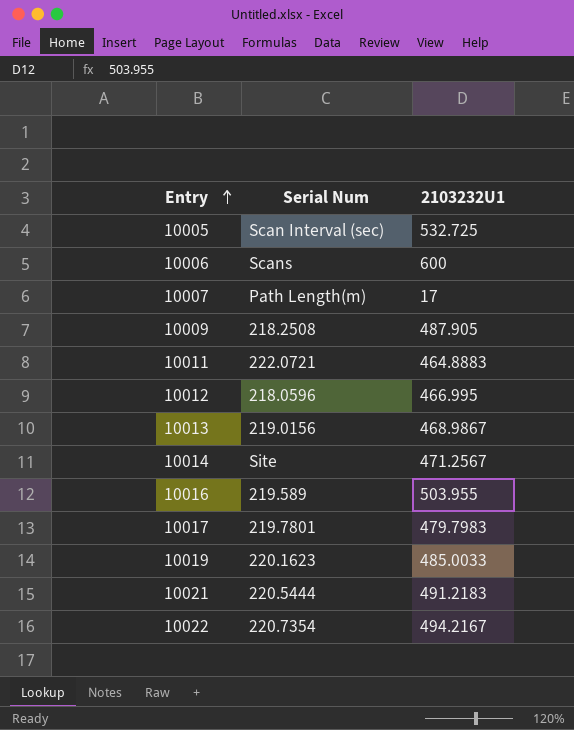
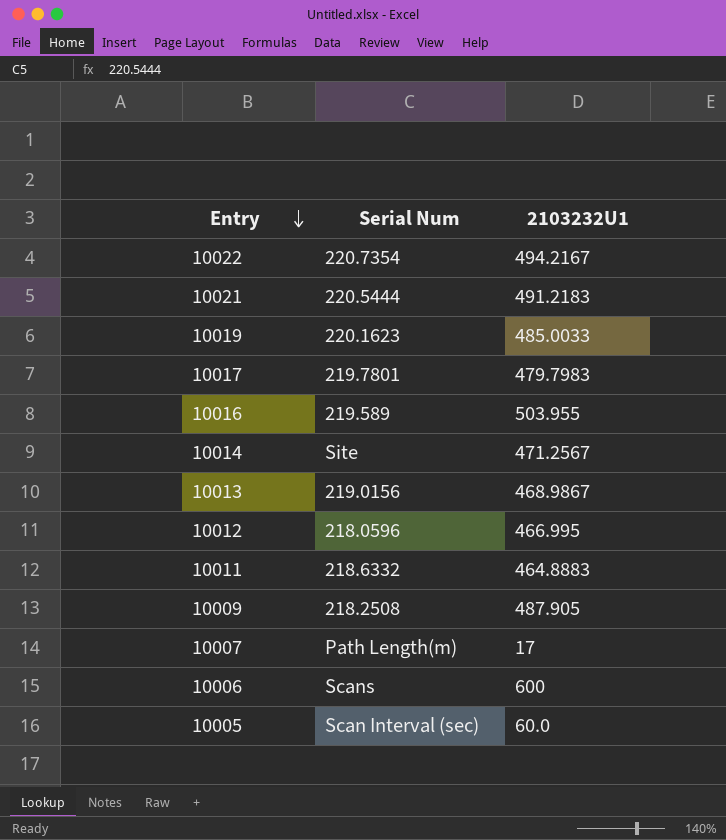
row order: Entry ascending -> Entry descending
10011 | Serial Num: 222.0721 -> 218.6332
10005 | 2103232U1: 532.725 -> 60.0

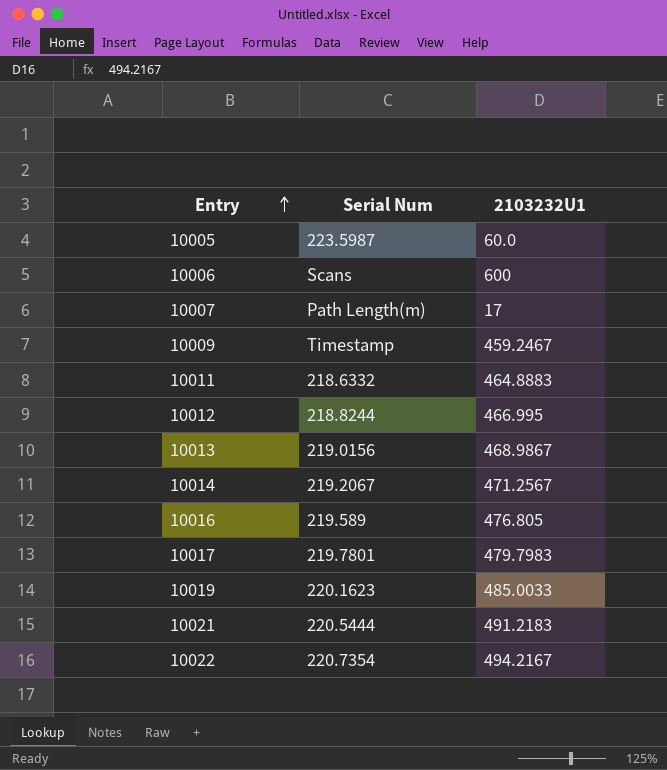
row order: Entry descending -> Entry ascending
10005 | Serial Num: Scan Interval (sec) -> 223.5987
10009 | Serial Num: 218.2508 -> Timestamp
10009 | 2103232U1: 487.905 -> 459.2467
10012 | Serial Num: 218.0596 -> 218.8244
10014 | Serial Num: Site -> 219.2067
10016 | 2103232U1: 503.955 -> 476.805

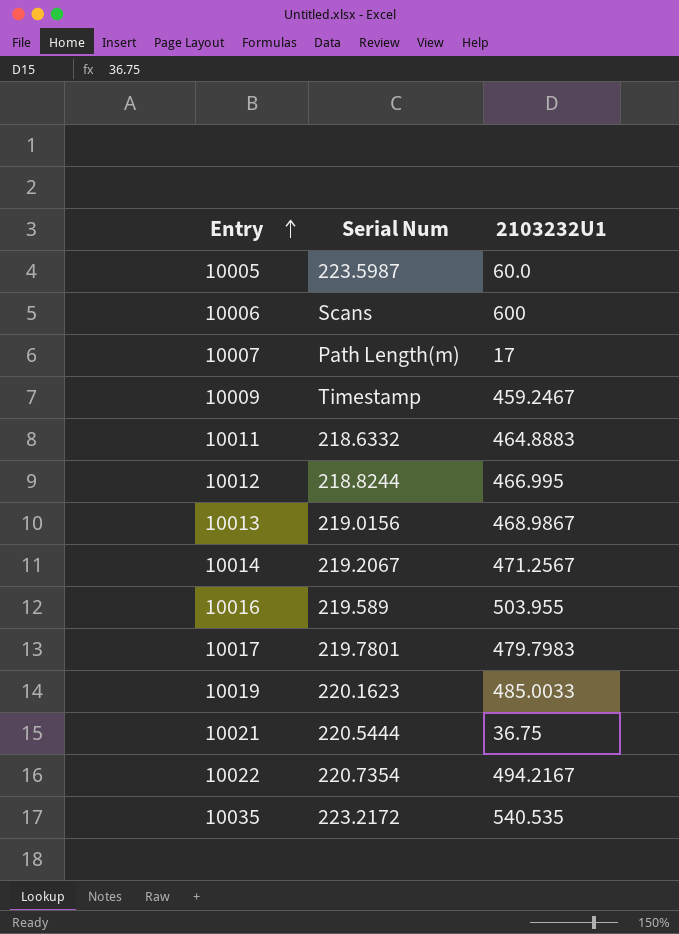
10016 | 2103232U1: 476.805 -> 503.955
10021 | 2103232U1: 491.2183 -> 36.75
row 10035: none -> 223.2172 | 540.535

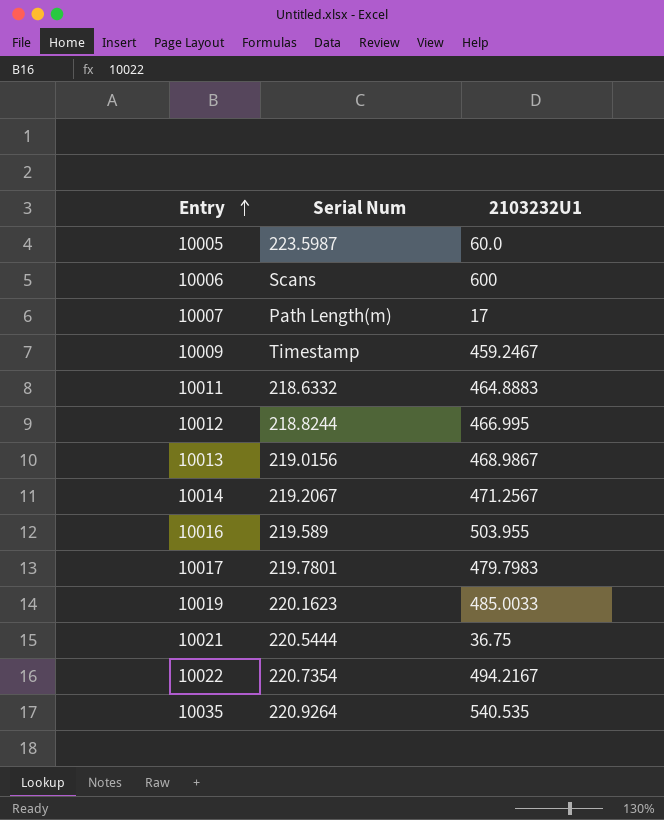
10035 | Serial Num: 223.2172 -> 220.9264

